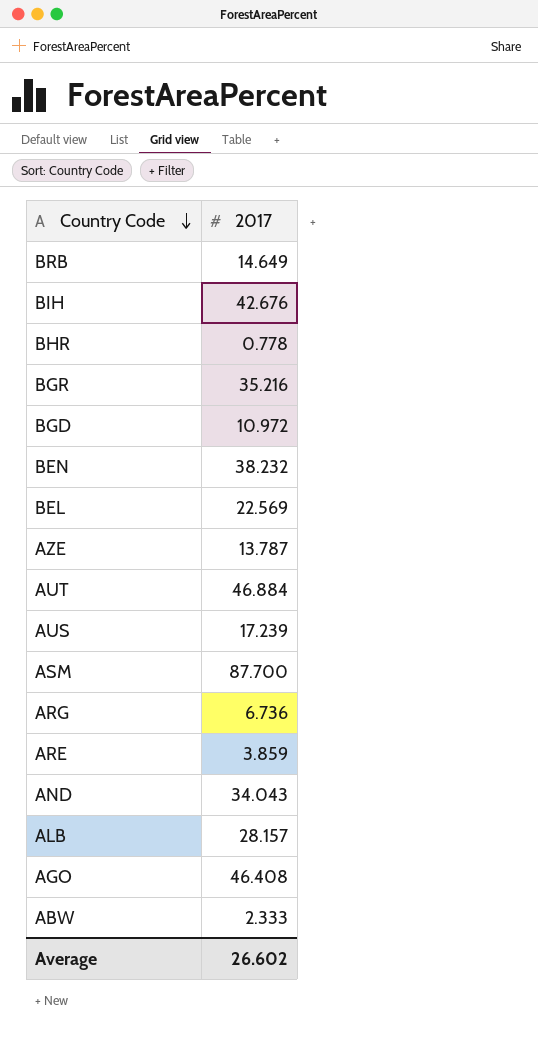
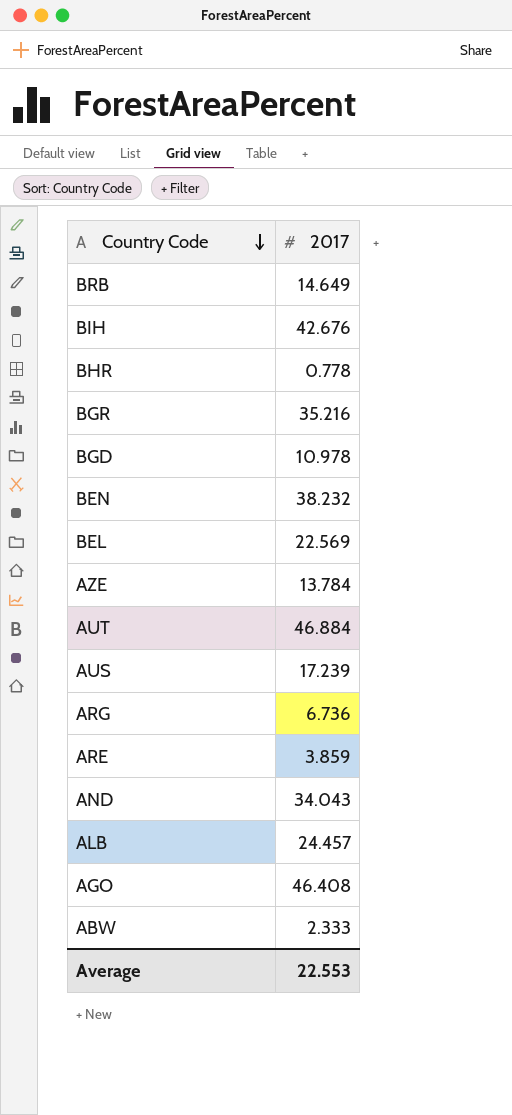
row ASM: 87.700 -> none
BGD | 2017: 10.972 -> 10.978
AZE | 2017: 13.787 -> 13.784
ALB | 2017: 28.157 -> 24.457
Average | 2017: 26.602 -> 22.553

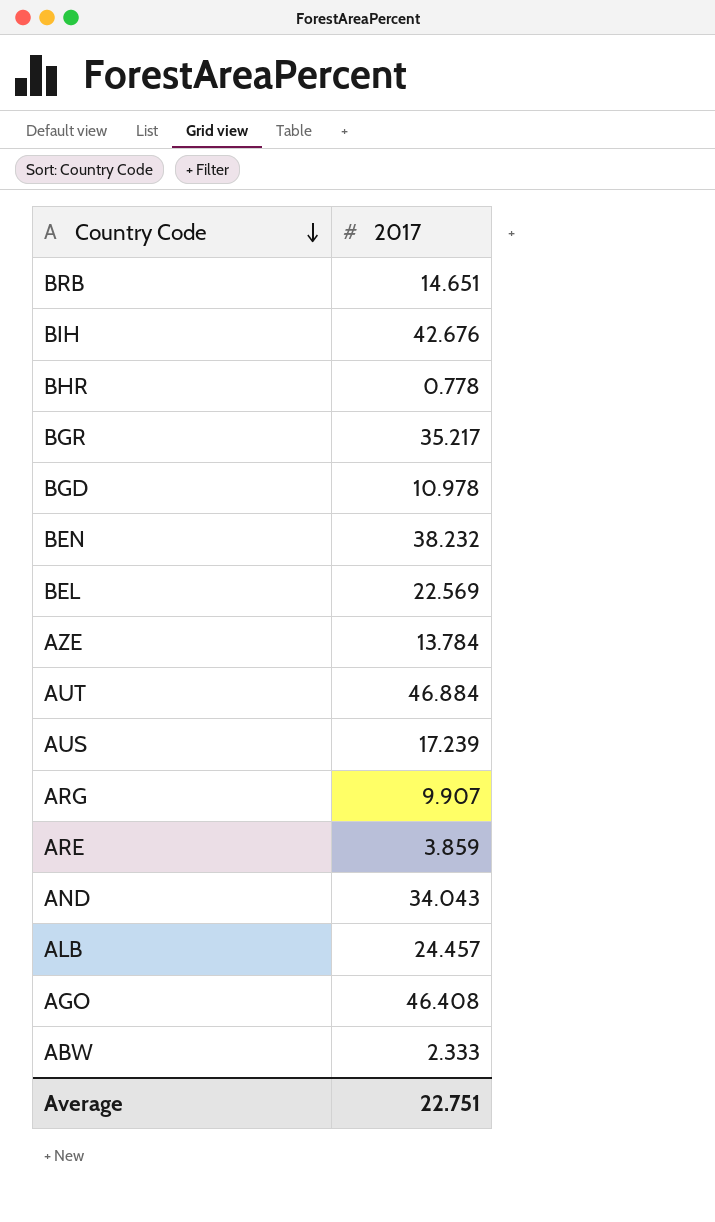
BRB | 2017: 14.649 -> 14.651
BGR | 2017: 35.216 -> 35.217
ARG | 2017: 6.736 -> 9.907
Average | 2017: 22.553 -> 22.751

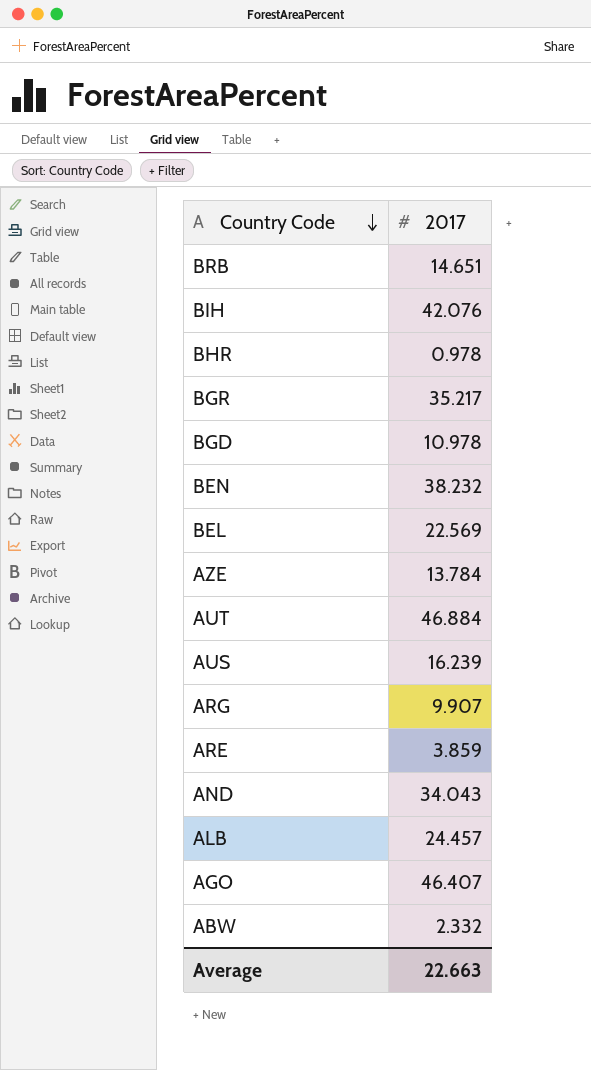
BIH | 2017: 42.676 -> 42.076
BHR | 2017: 0.778 -> 0.978
AUS | 2017: 17.239 -> 16.239
AGO | 2017: 46.408 -> 46.407
ABW | 2017: 2.333 -> 2.332
Average | 2017: 22.751 -> 22.663

